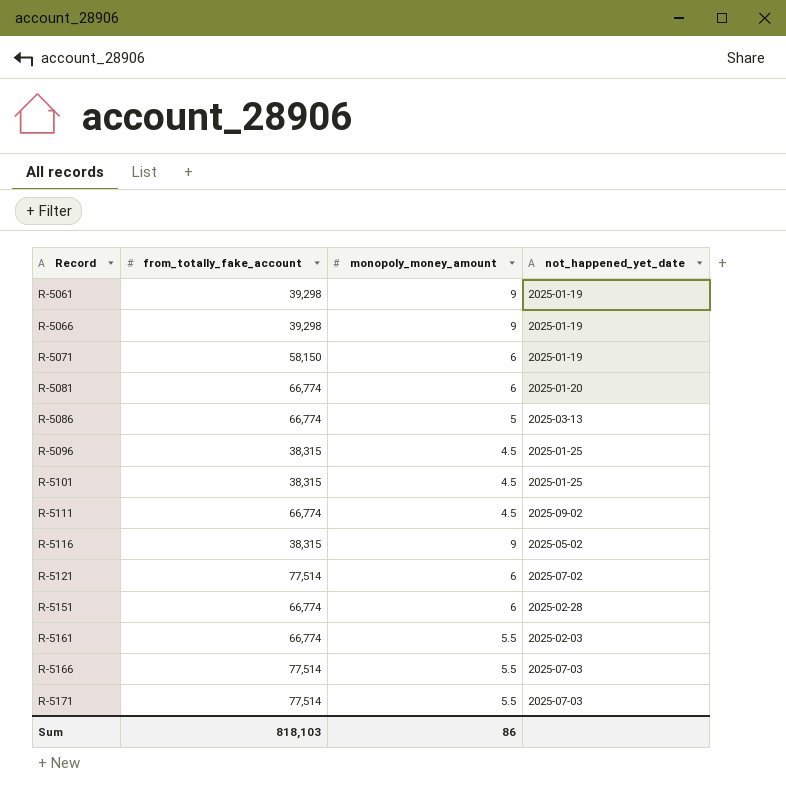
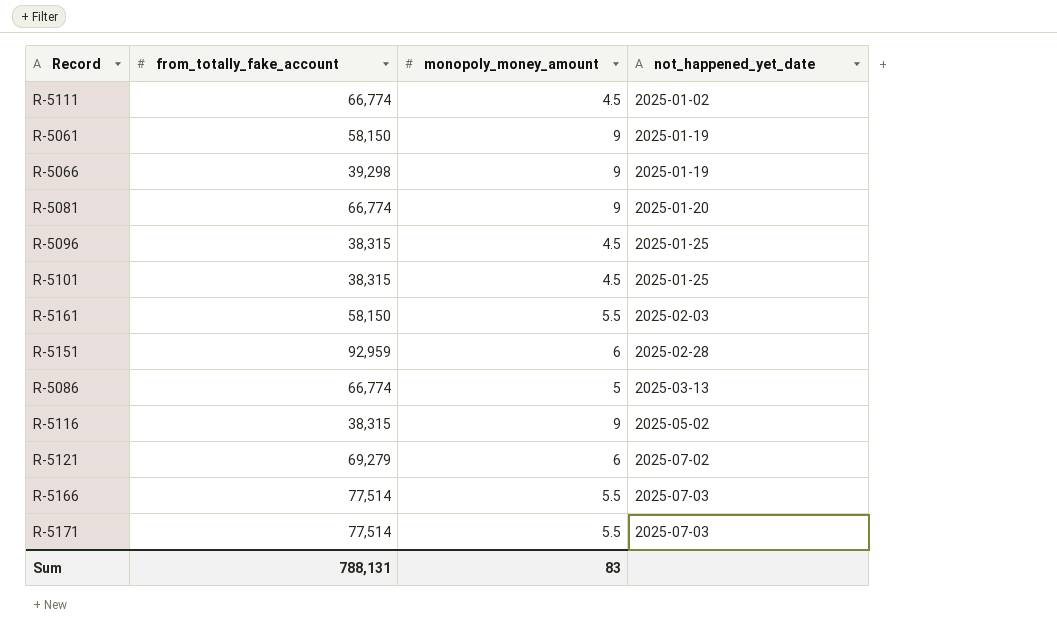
row order: Record ascending -> not_happened_yet_date ascending
row R-5071: 58,150 | 6 | 2025-01-19 -> none
R-5111 | not_happened_yet_date: 2025-09-02 -> 2025-01-02
R-5061 | from_totally_fake_account: 39,298 -> 58,150
R-5081 | monopoly_money_amount: 6 -> 9
R-5161 | from_totally_fake_account: 66,774 -> 58,150
R-5151 | from_totally_fake_account: 66,774 -> 92,959
R-5121 | from_totally_fake_account: 77,514 -> 69,279
Sum | from_totally_fake_account: 818,103 -> 788,131
Sum | monopoly_money_amount: 86 -> 83

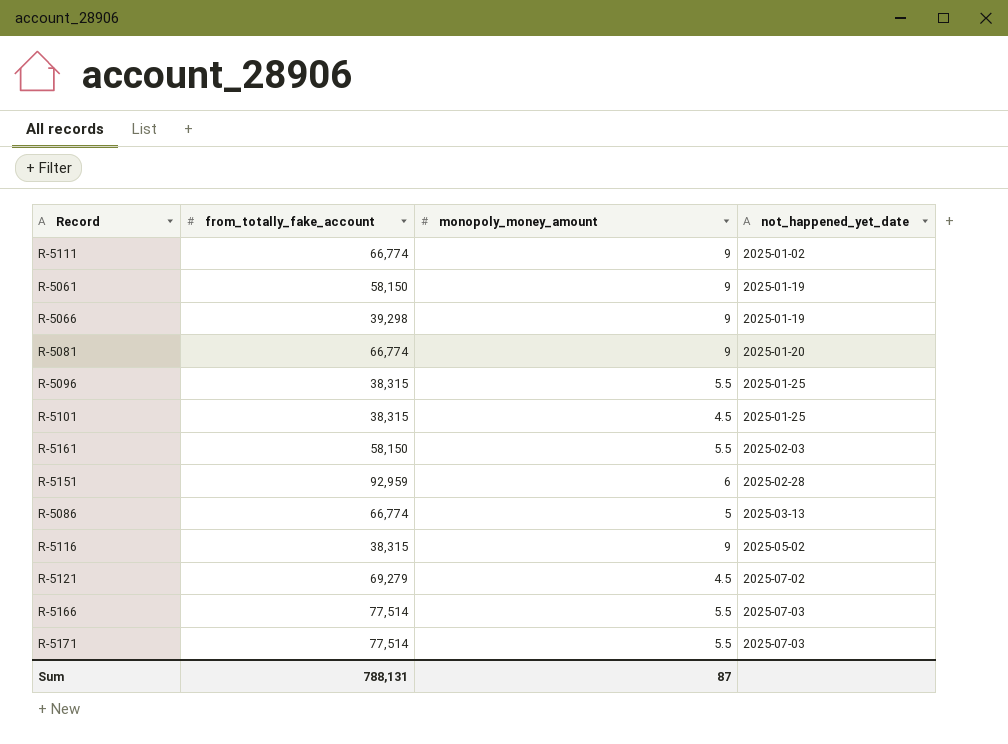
R-5111 | monopoly_money_amount: 4.5 -> 9
R-5096 | monopoly_money_amount: 4.5 -> 5.5
R-5121 | monopoly_money_amount: 6 -> 4.5
Sum | monopoly_money_amount: 83 -> 87

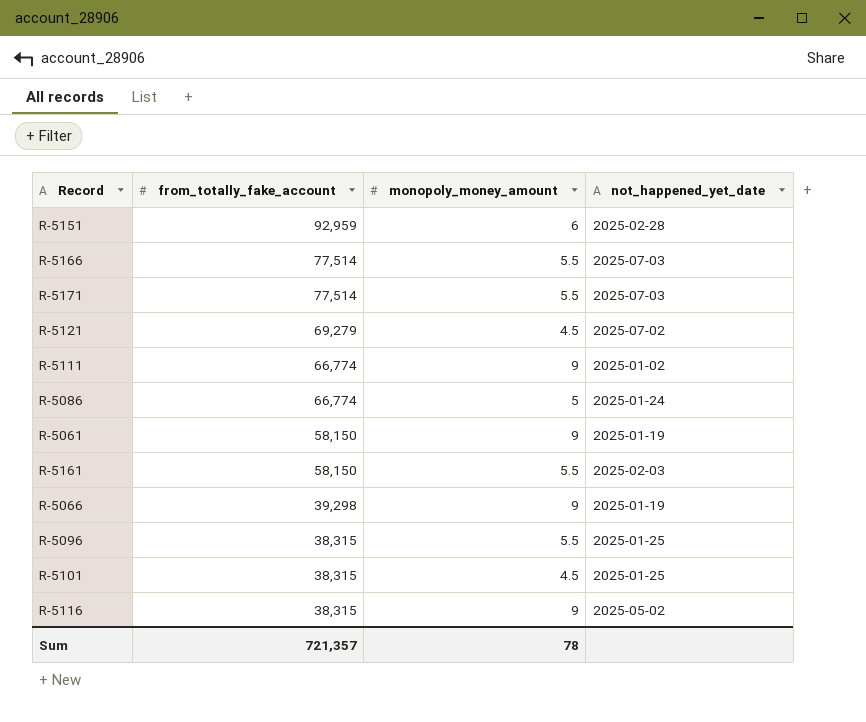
row order: not_happened_yet_date ascending -> from_totally_fake_account descending
row R-5081: 66,774 | 9 | 2025-01-20 -> none
R-5086 | not_happened_yet_date: 2025-03-13 -> 2025-01-24
Sum | from_totally_fake_account: 788,131 -> 721,357
Sum | monopoly_money_amount: 87 -> 78

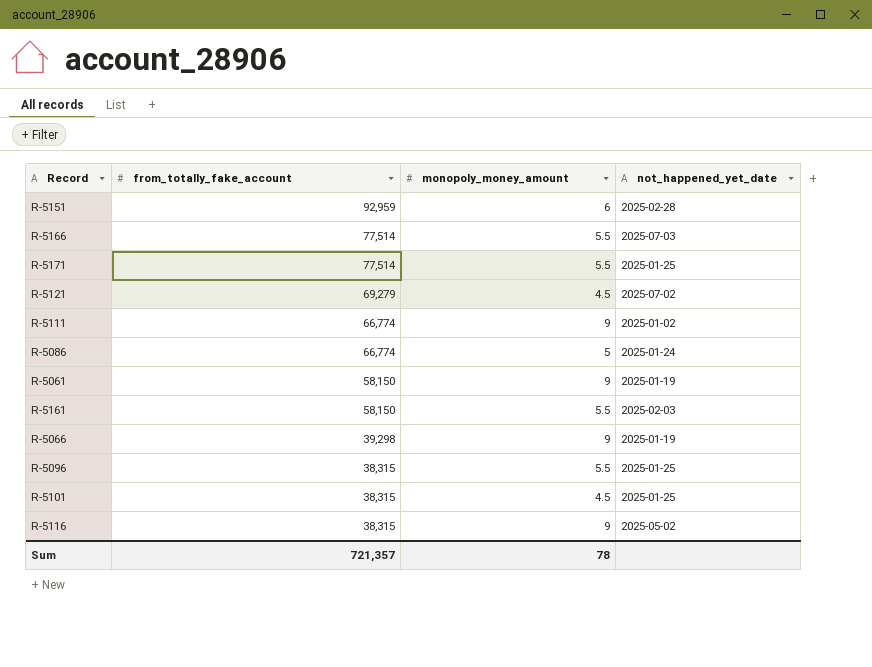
R-5171 | not_happened_yet_date: 2025-07-03 -> 2025-01-25

